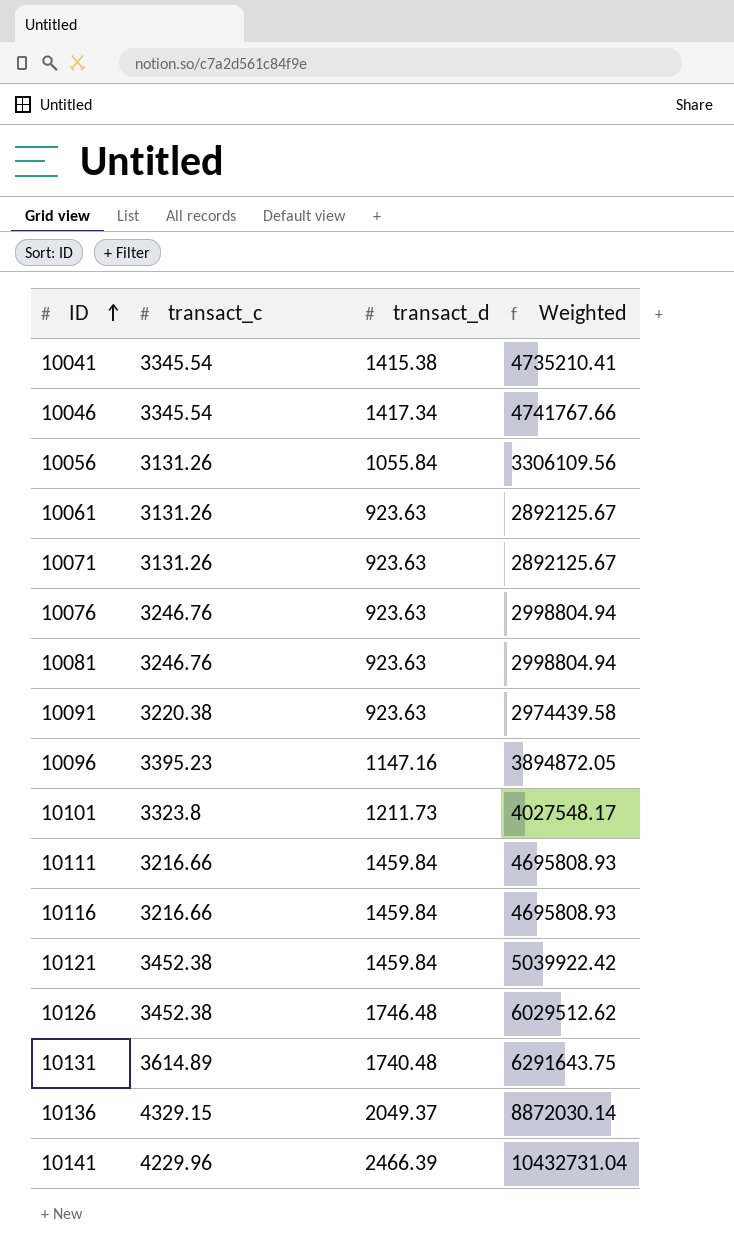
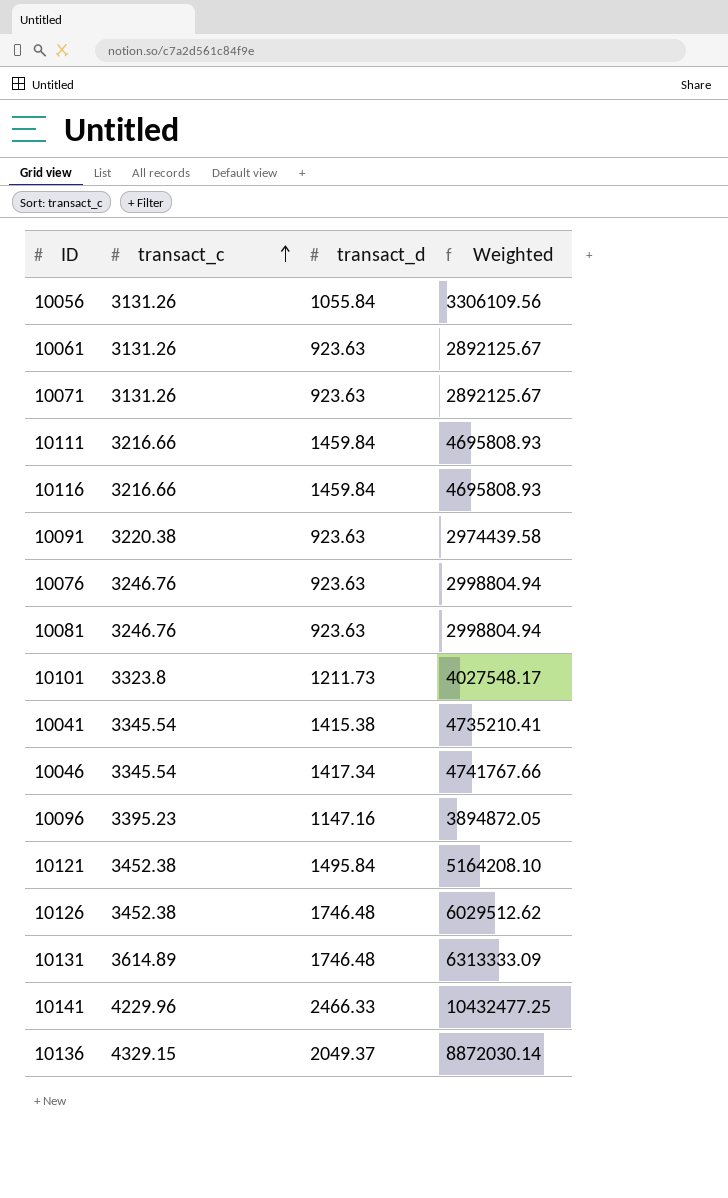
row order: ID ascending -> transact_c ascending
10121 | transact_d: 1459.84 -> 1495.84
10121 | Weighted: 5039922.42 -> 5164208.10
10131 | transact_d: 1740.48 -> 1746.48
10131 | Weighted: 6291643.75 -> 6313333.09
10141 | transact_d: 2466.39 -> 2466.33
10141 | Weighted: 10432731.04 -> 10432477.25

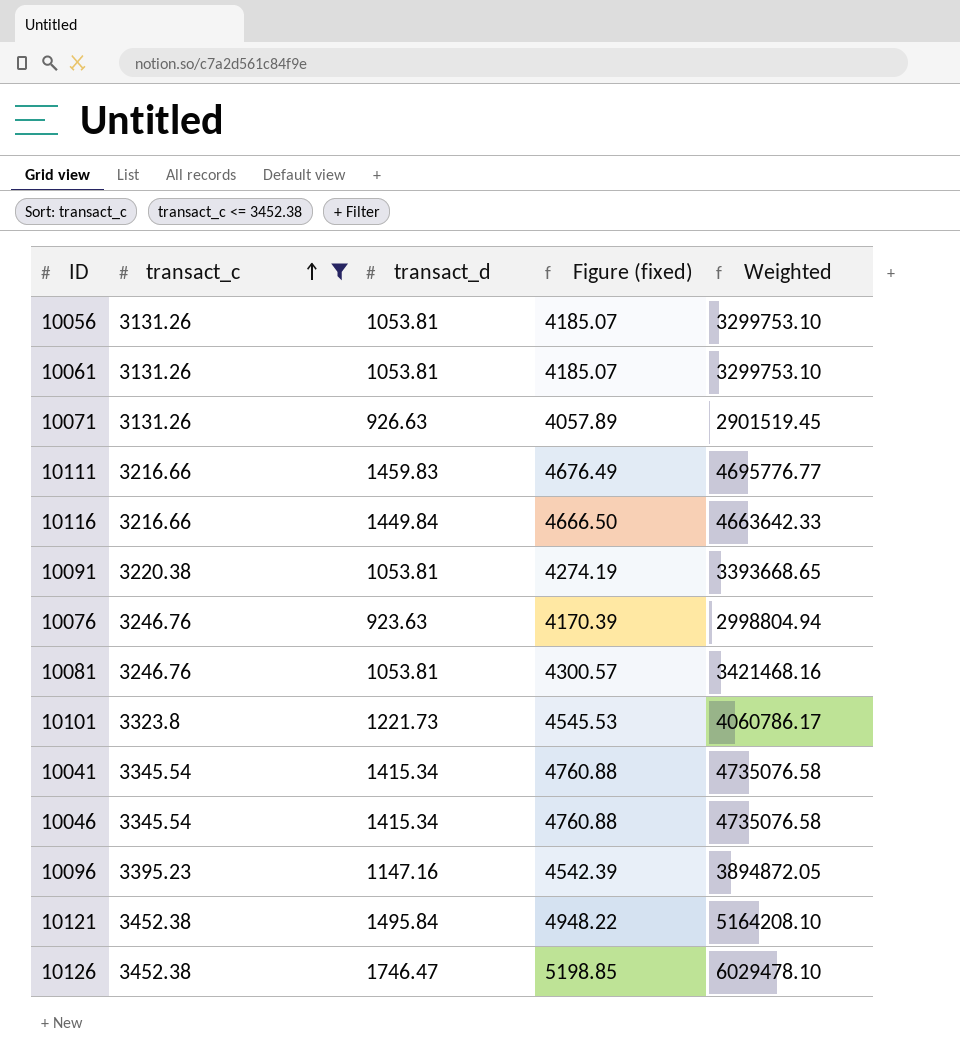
filter: none -> transact_c <= 3452.38
column Figure (fixed) | formula: none -> [transact_c] + [transact_d]
10056 | transact_d: 1055.84 -> 1053.81
10056 | Weighted: 3306109.56 -> 3299753.10
10061 | transact_d: 923.63 -> 1053.81
10061 | Weighted: 2892125.67 -> 3299753.10
10071 | transact_d: 923.63 -> 926.63
10071 | Weighted: 2892125.67 -> 2901519.45
10111 | transact_d: 1459.84 -> 1459.83
10111 | Weighted: 4695808.93 -> 4695776.77
10116 | transact_d: 1459.84 -> 1449.84
10116 | Weighted: 4695808.93 -> 4663642.33
10091 | transact_d: 923.63 -> 1053.81
10091 | Weighted: 2974439.58 -> 3393668.65
10081 | transact_d: 923.63 -> 1053.81
10081 | Weighted: 2998804.94 -> 3421468.16
10101 | transact_d: 1211.73 -> 1221.73
10101 | Weighted: 4027548.17 -> 4060786.17
10041 | transact_d: 1415.38 -> 1415.34
10041 | Weighted: 4735210.41 -> 4735076.58
10046 | transact_d: 1417.34 -> 1415.34
10046 | Weighted: 4741767.66 -> 4735076.58
10126 | transact_d: 1746.48 -> 1746.47
10126 | Weighted: 6029512.62 -> 6029478.10

